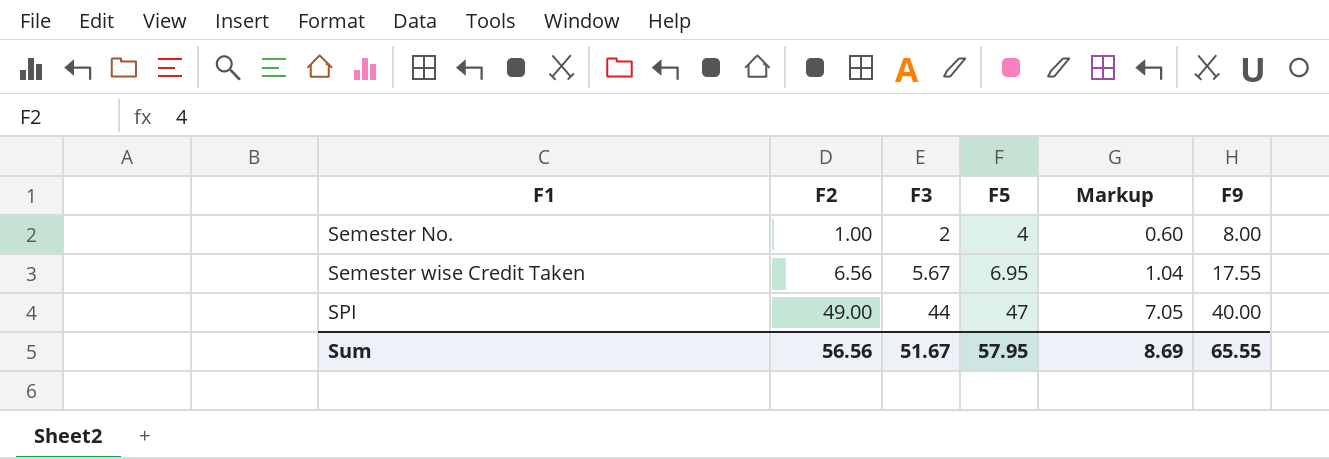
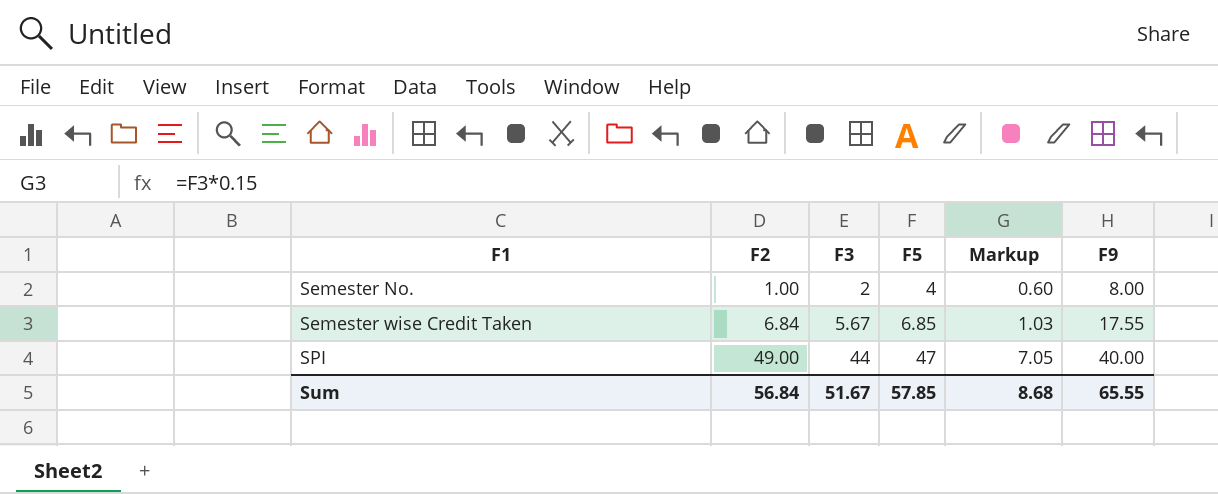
Semester wise Credit Taken | F2: 6.56 -> 6.84
Semester wise Credit Taken | F5: 6.95 -> 6.85
Semester wise Credit Taken | Markup: 1.04 -> 1.03
Sum | F2: 56.56 -> 56.84
Sum | F5: 57.95 -> 57.85
Sum | Markup: 8.69 -> 8.68

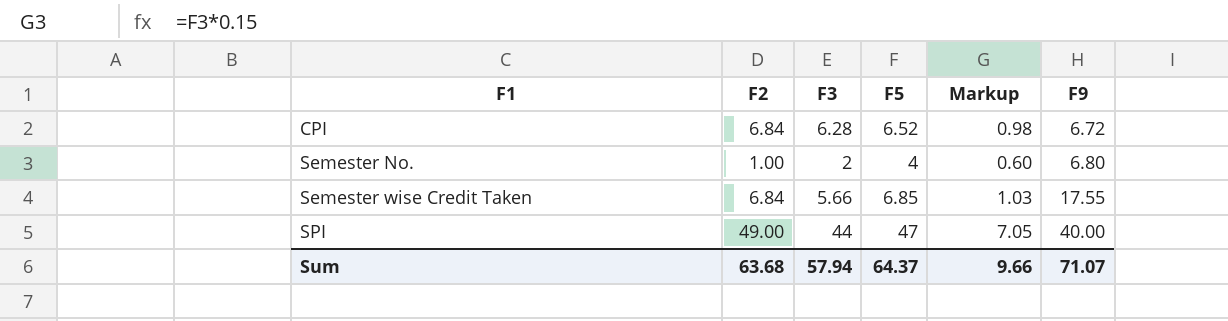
row CPI: none -> 6.84 | 6.28 | 6.52 | 0.98 | 6.72
Semester No. | F9: 8.00 -> 6.80
Semester wise Credit Taken | F3: 5.67 -> 5.66
Sum | F2: 56.84 -> 63.68
Sum | F3: 51.67 -> 57.94
Sum | F5: 57.85 -> 64.37
Sum | Markup: 8.68 -> 9.66
Sum | F9: 65.55 -> 71.07

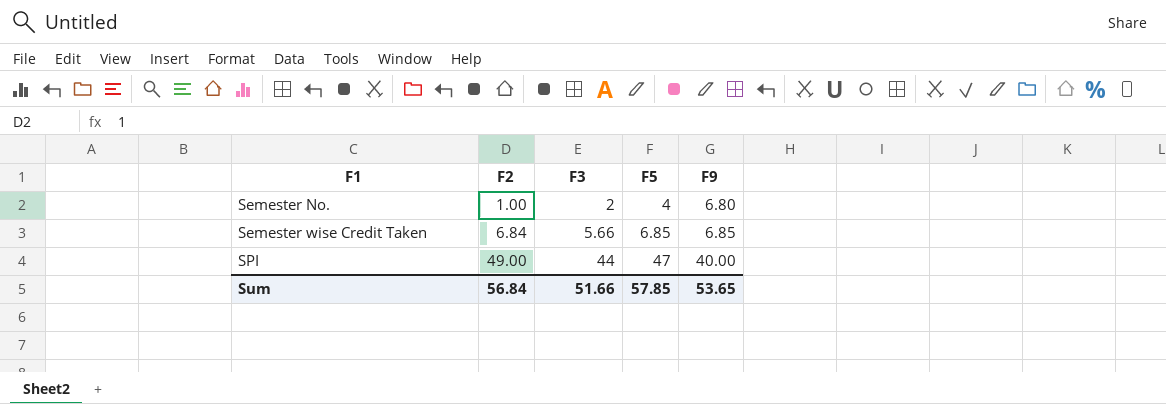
column Markup | formula: [F5] * 0.15 -> none
row CPI: 6.84 | 6.28 | 6.52 | 0.98 | 6.72 -> none
Semester wise Credit Taken | F9: 17.55 -> 6.85
Sum | F2: 63.68 -> 56.84
Sum | F3: 57.94 -> 51.66
Sum | F5: 64.37 -> 57.85
Sum | F9: 71.07 -> 53.65

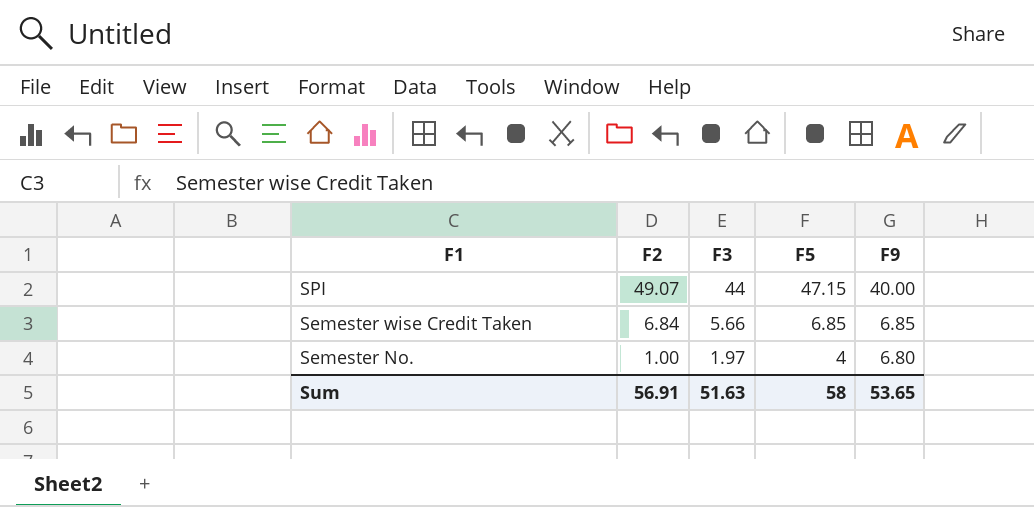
row order: F1 ascending -> F1 descending
SPI | F2: 49.00 -> 49.07
SPI | F5: 47 -> 47.15
Semester No. | F3: 2 -> 1.97
Sum | F2: 56.84 -> 56.91
Sum | F3: 51.66 -> 51.63
Sum | F5: 57.85 -> 58

